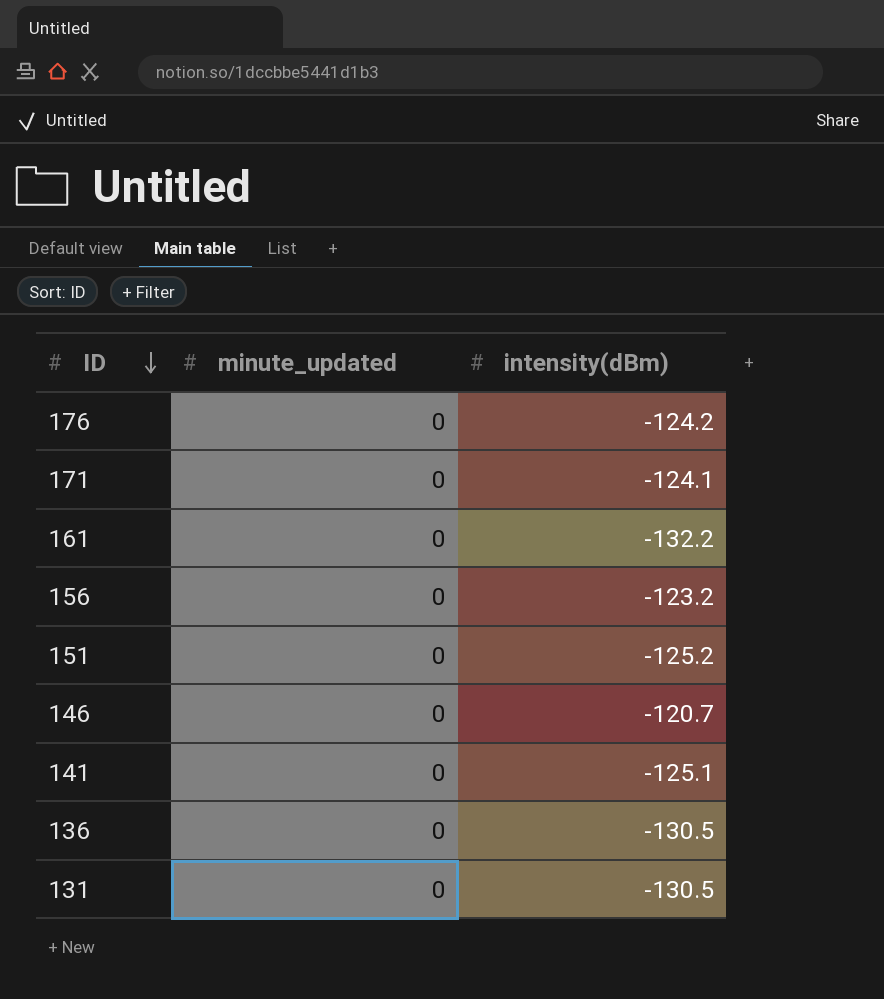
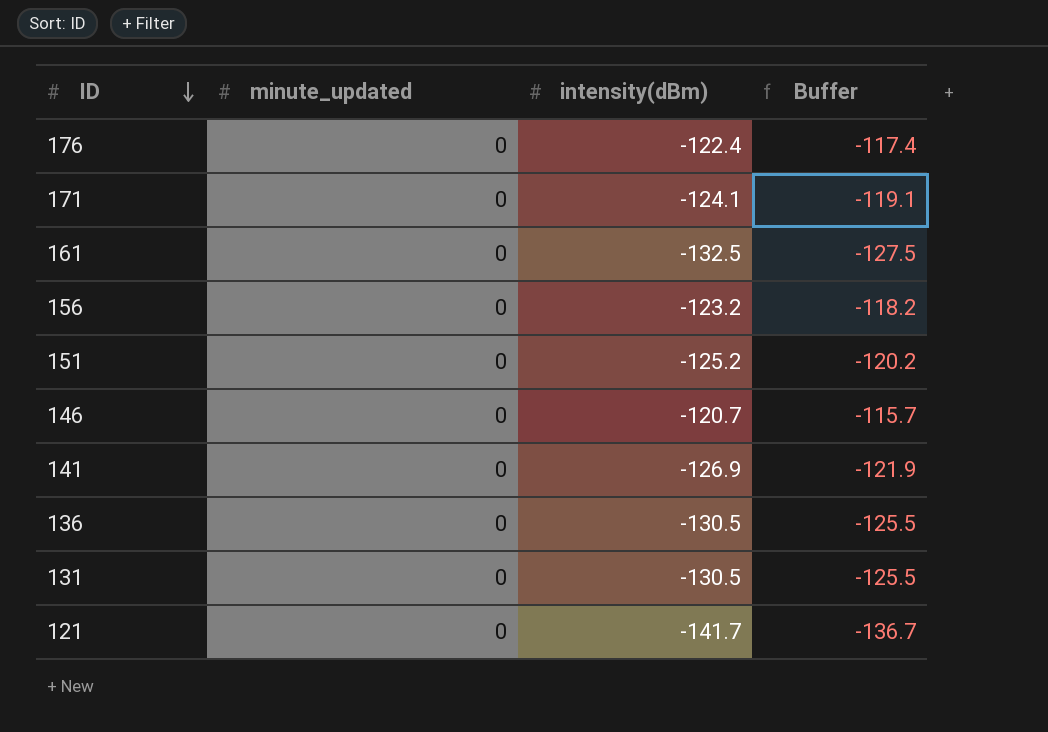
column Buffer | formula: none -> [intensity(dBm)] + 5
176 | intensity(dBm): -124.2 -> -122.4
161 | intensity(dBm): -132.2 -> -132.5
141 | intensity(dBm): -125.1 -> -126.9
row 121: none -> 0 | -141.7 | -136.7

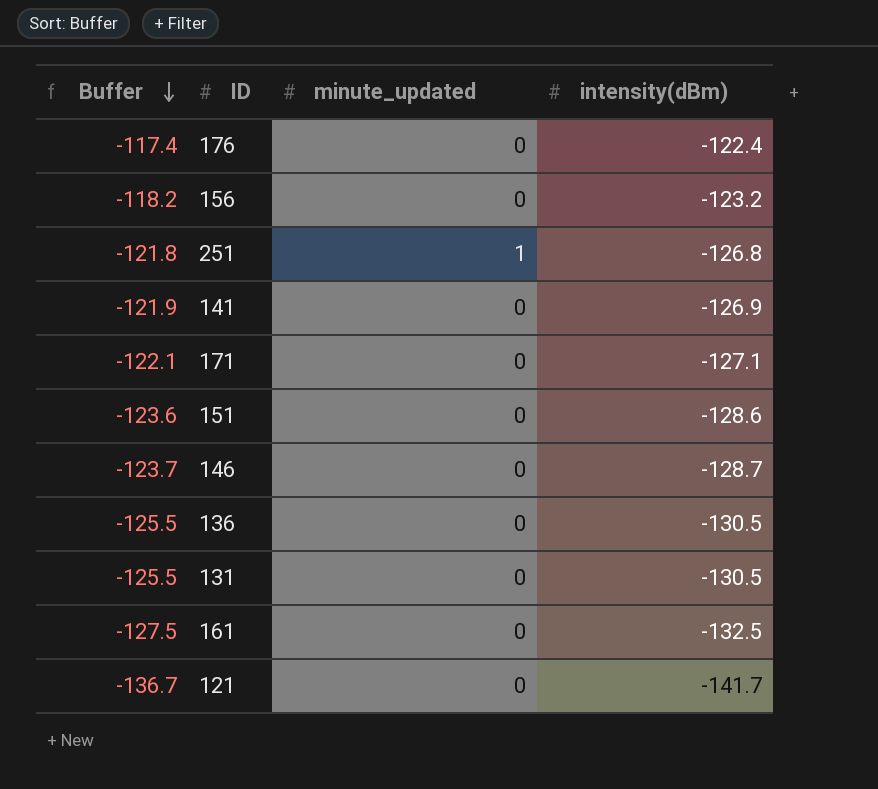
row order: ID descending -> Buffer descending
column Buffer | position: 4 -> 1
row 251: none -> -121.8 | 1 | -126.8
171 | Buffer: -119.1 -> -122.1
171 | intensity(dBm): -124.1 -> -127.1
151 | Buffer: -120.2 -> -123.6
151 | intensity(dBm): -125.2 -> -128.6
146 | Buffer: -115.7 -> -123.7
146 | intensity(dBm): -120.7 -> -128.7

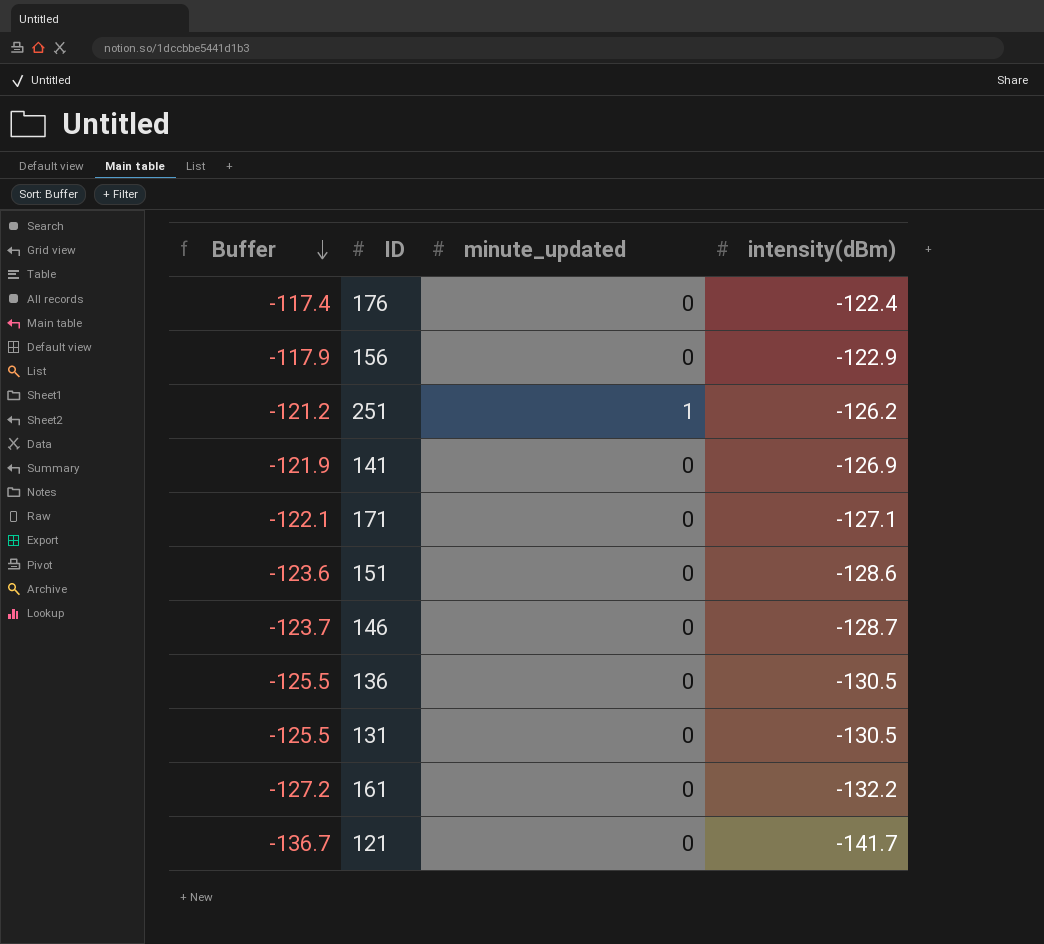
156 | Buffer: -118.2 -> -117.9
156 | intensity(dBm): -123.2 -> -122.9
251 | Buffer: -121.8 -> -121.2
251 | intensity(dBm): -126.8 -> -126.2
161 | Buffer: -127.5 -> -127.2
161 | intensity(dBm): -132.5 -> -132.2

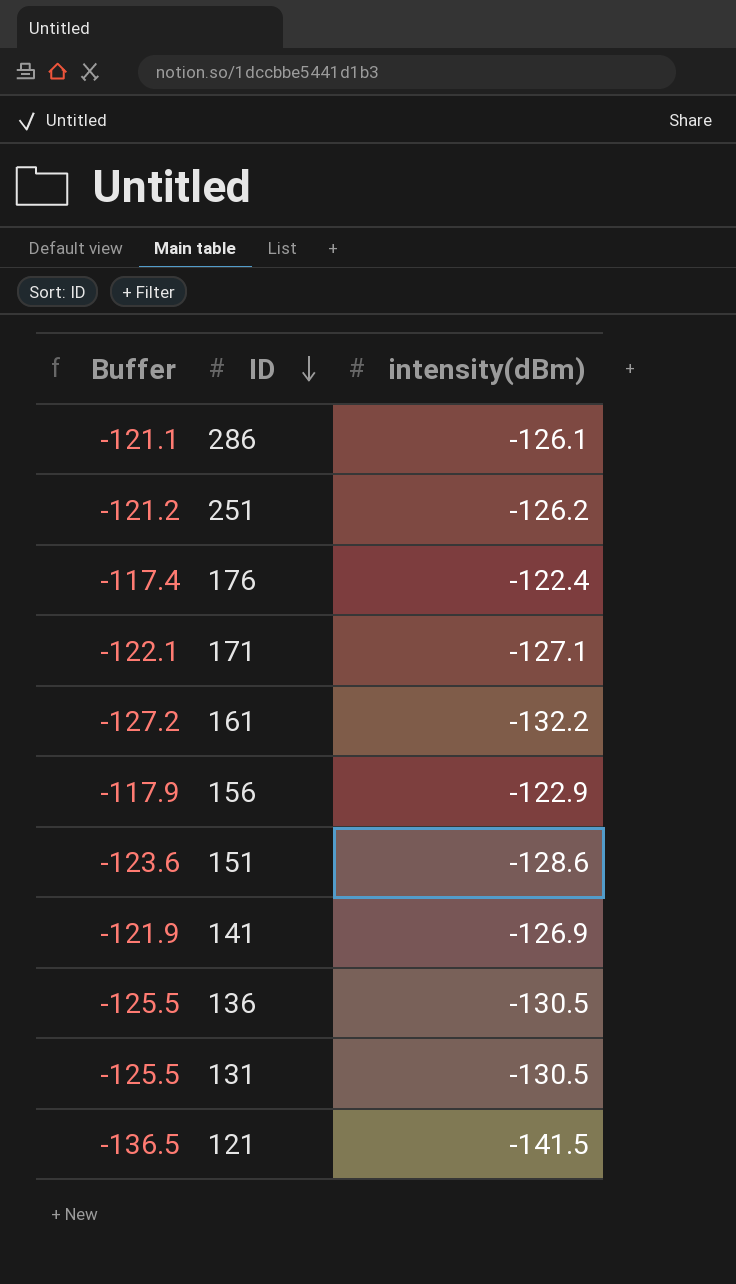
row order: Buffer descending -> ID descending
column minute_updated | position: 3 -> none
row 146: -123.7 | 0 | -128.7 -> none
row 286: none -> -121.1 | -126.1
121 | Buffer: -136.7 -> -136.5
121 | intensity(dBm): -141.7 -> -141.5

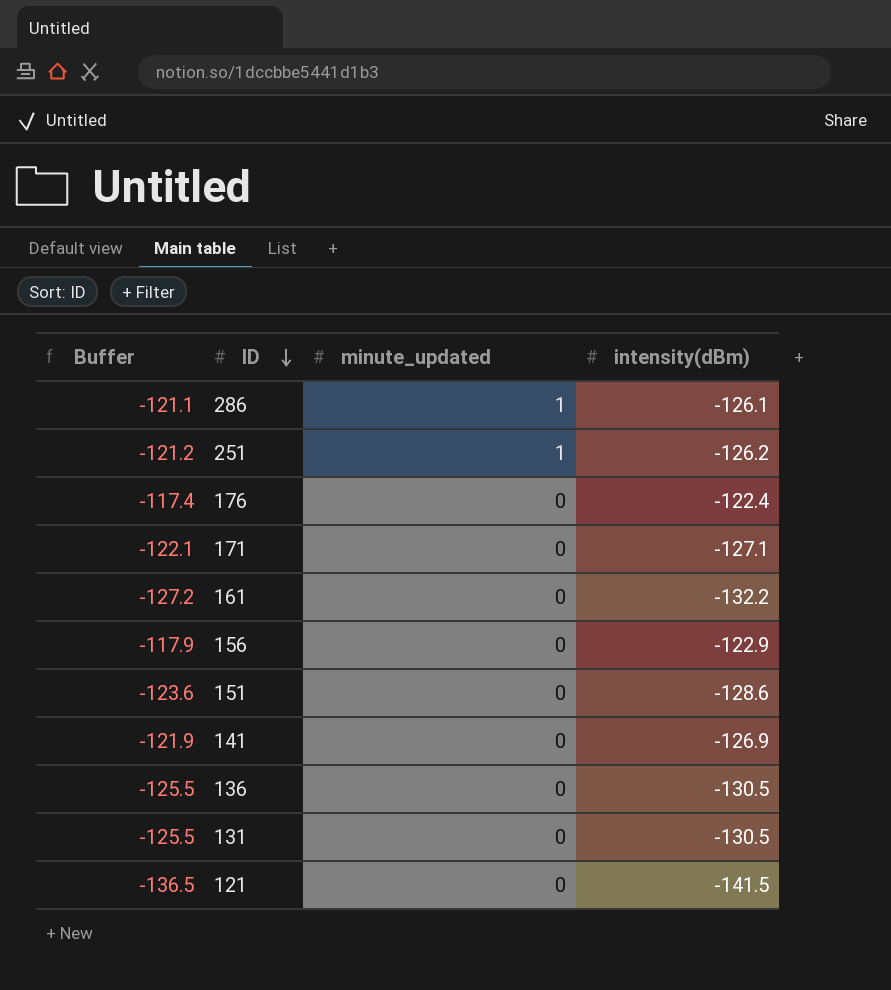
column minute_updated | position: none -> 3

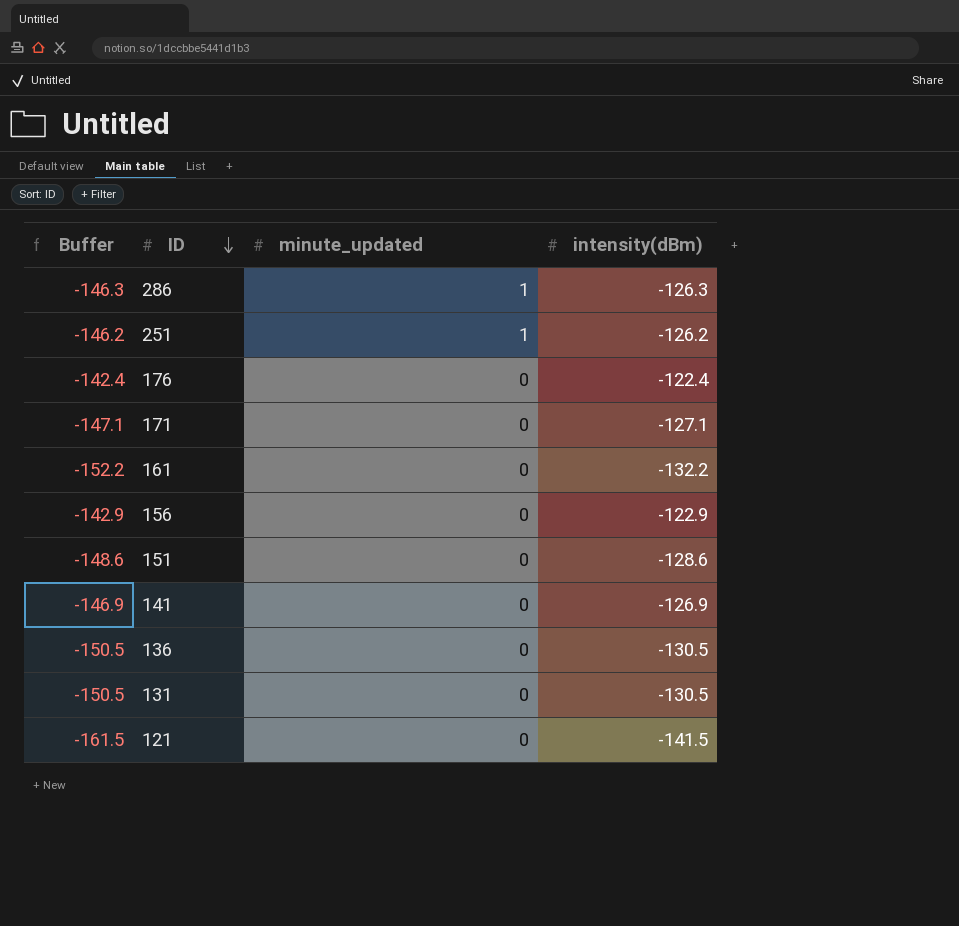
column Buffer | formula: [intensity(dBm)] + 5 -> [intensity(dBm)] - 20
286 | intensity(dBm): -126.1 -> -126.3

